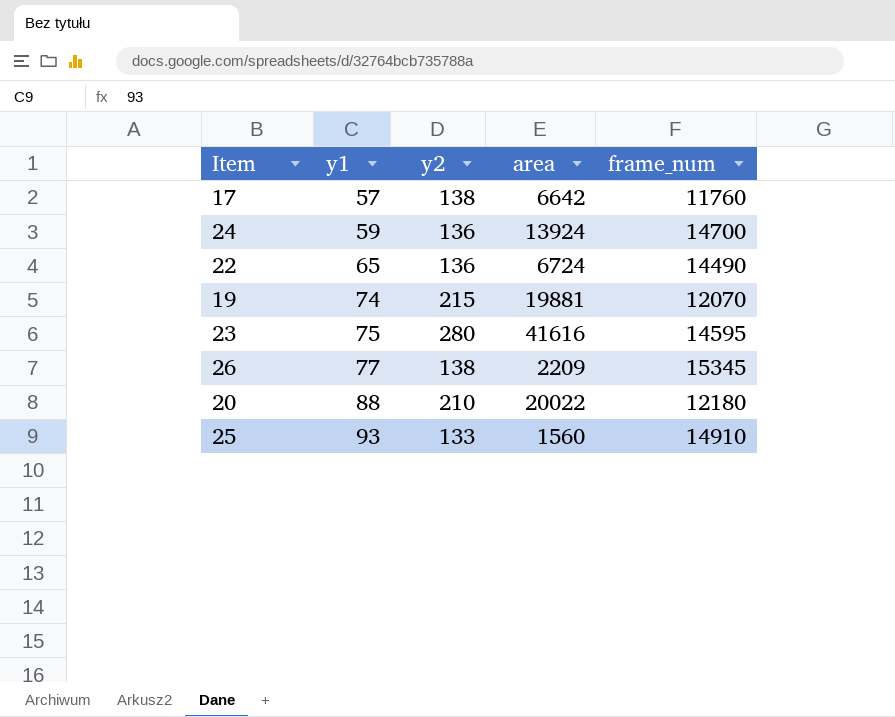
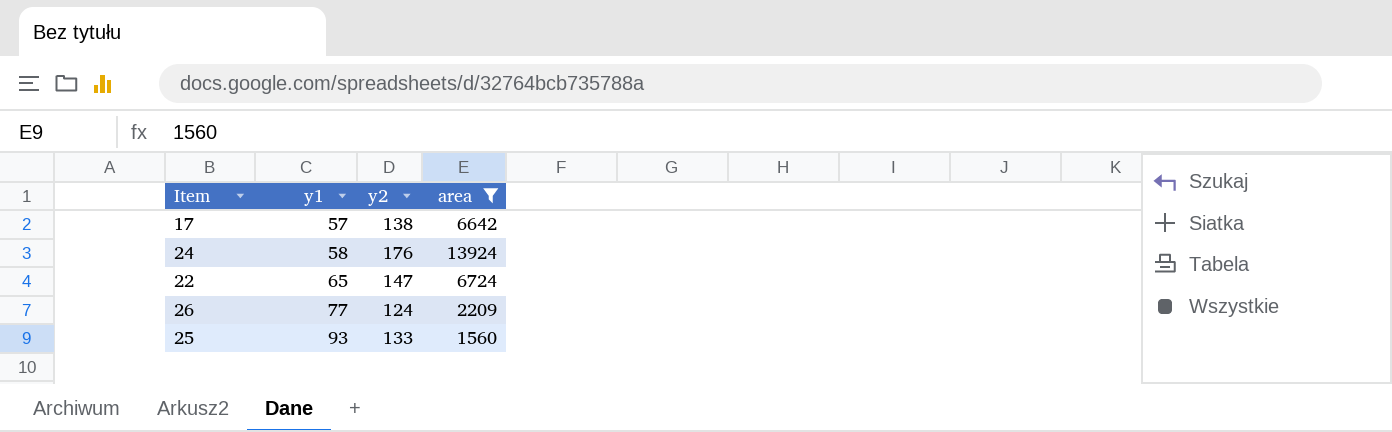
filter: none -> area <= 13924
column frame_num | position: 5 -> none
24 | y1: 59 -> 58
24 | y2: 136 -> 176
22 | y2: 136 -> 147
26 | y2: 138 -> 124

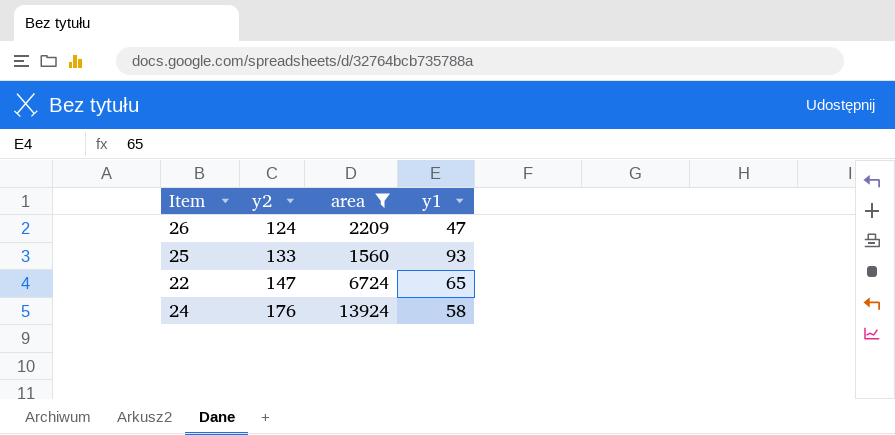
row order: y1 ascending -> y2 ascending
column y1 | position: 2 -> 4
row 17: 57 | 138 | 6642 -> none
26 | y1: 77 -> 47

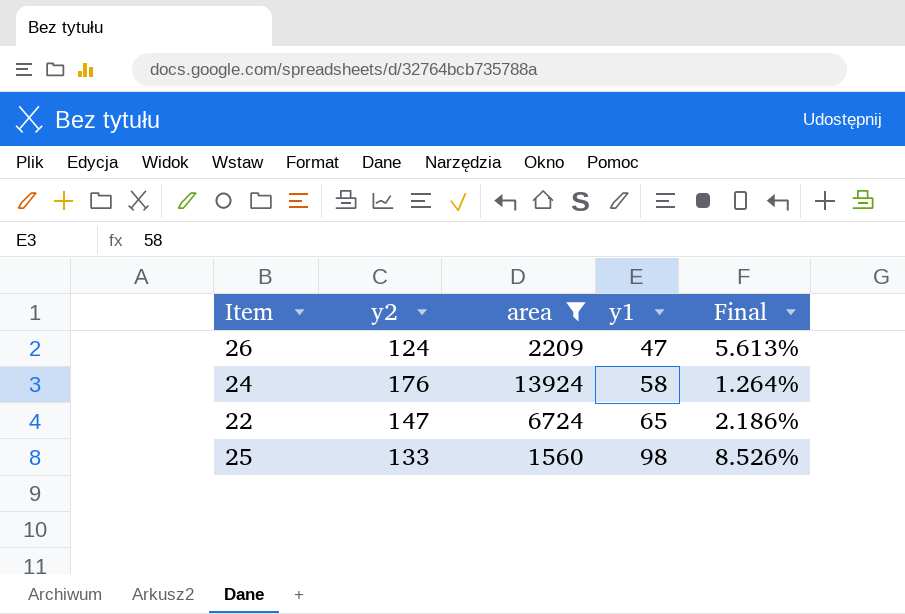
row order: y2 ascending -> y1 ascending
column Final | formula: none -> [y2] / [area]
25 | y1: 93 -> 98

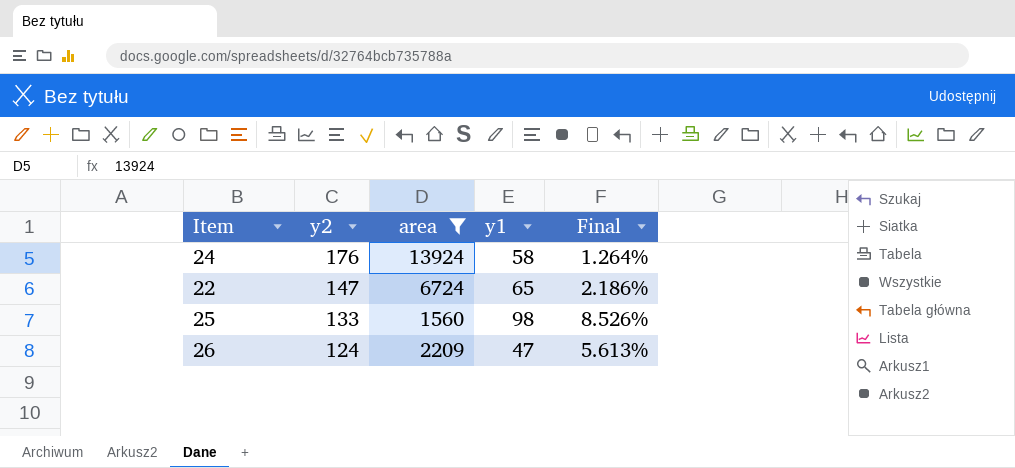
row order: y1 ascending -> y2 descending

